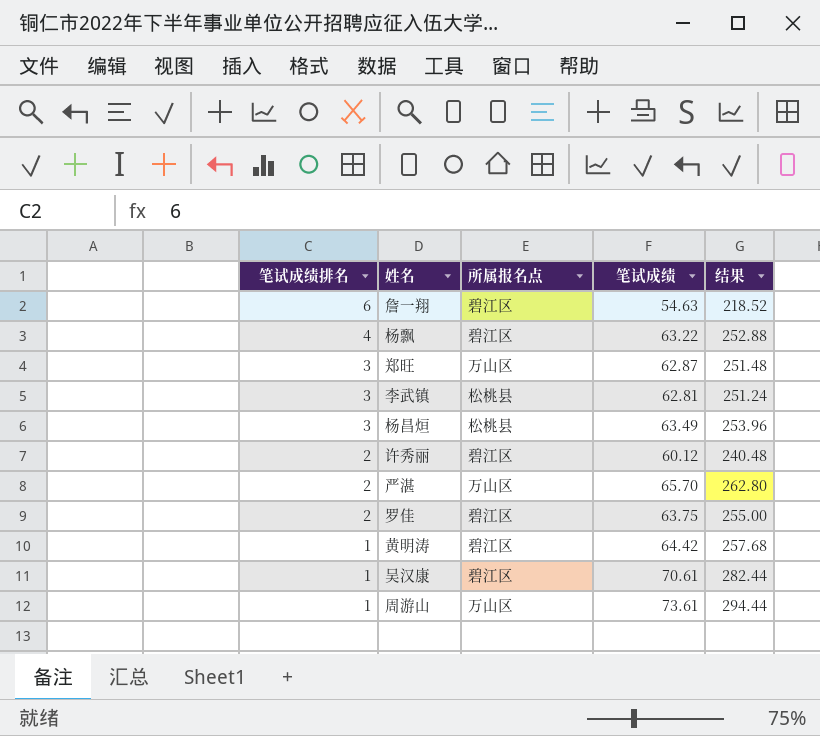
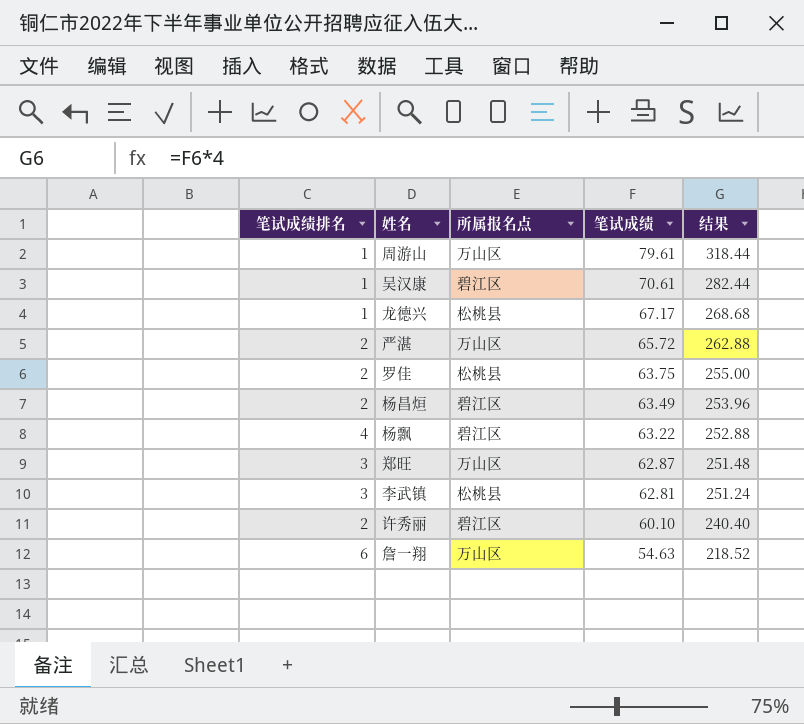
row order: 笔试成绩排名 descending -> 笔试成绩 descending
row 黄明涛: 1 | 碧江区 | 64.42 | 257.68 -> none
周游山 | 笔试成绩: 73.61 -> 79.61
周游山 | 结果: 294.44 -> 318.44
row 龙德兴: none -> 1 | 松桃县 | 67.17 | 268.68
严湛 | 笔试成绩: 65.70 -> 65.72
严湛 | 结果: 262.80 -> 262.88
罗佳 | 所属报名点: 碧江区 -> 松桃县
杨昌烜 | 笔试成绩排名: 3 -> 2
杨昌烜 | 所属报名点: 松桃县 -> 碧江区
许秀丽 | 笔试成绩: 60.12 -> 60.10
许秀丽 | 结果: 240.48 -> 240.40
詹一翔 | 所属报名点: 碧江区 -> 万山区

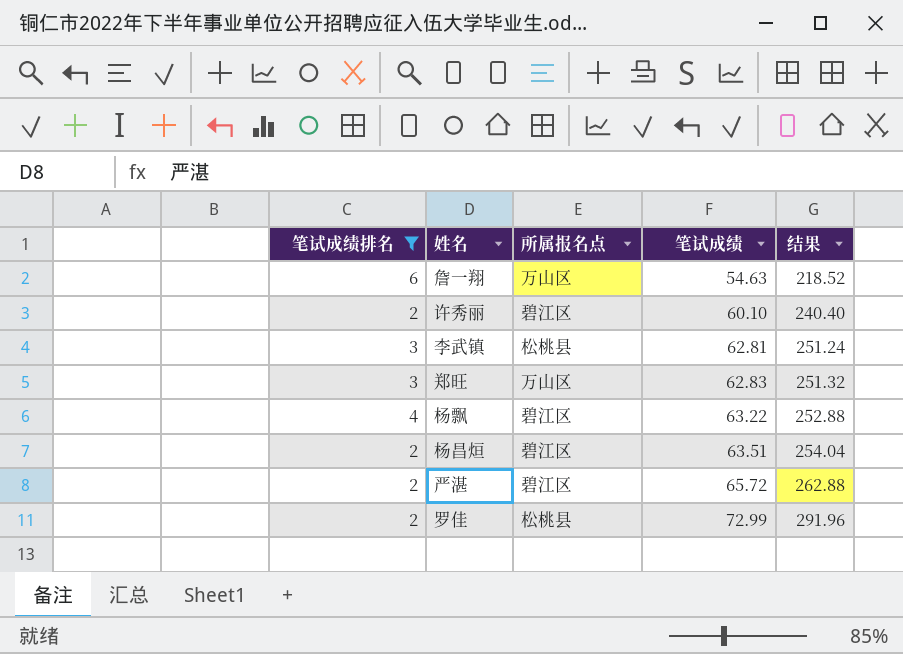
filter: none -> 笔试成绩排名 != 1
row order: 笔试成绩 descending -> 笔试成绩 ascending
郑旺 | 笔试成绩: 62.87 -> 62.83
郑旺 | 结果: 251.48 -> 251.32
杨昌烜 | 笔试成绩: 63.49 -> 63.51
杨昌烜 | 结果: 253.96 -> 254.04
严湛 | 所属报名点: 万山区 -> 碧江区
罗佳 | 笔试成绩: 63.75 -> 72.99
罗佳 | 结果: 255.00 -> 291.96

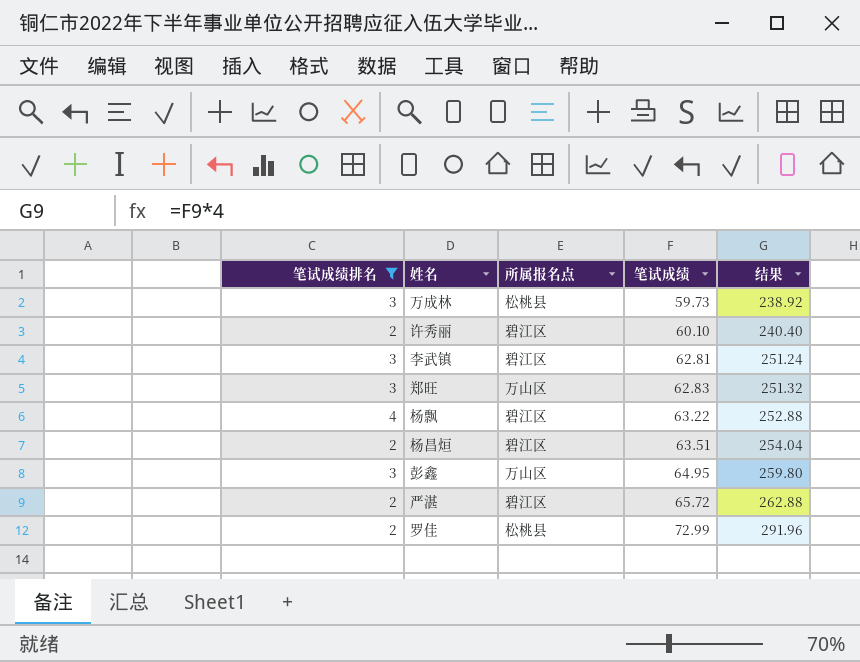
row 詹一翔: 6 | 万山区 | 54.63 | 218.52 -> none
row 万成林: none -> 3 | 松桃县 | 59.73 | 238.92
李武镇 | 所属报名点: 松桃县 -> 碧江区
row 彭鑫: none -> 3 | 万山区 | 64.95 | 259.80

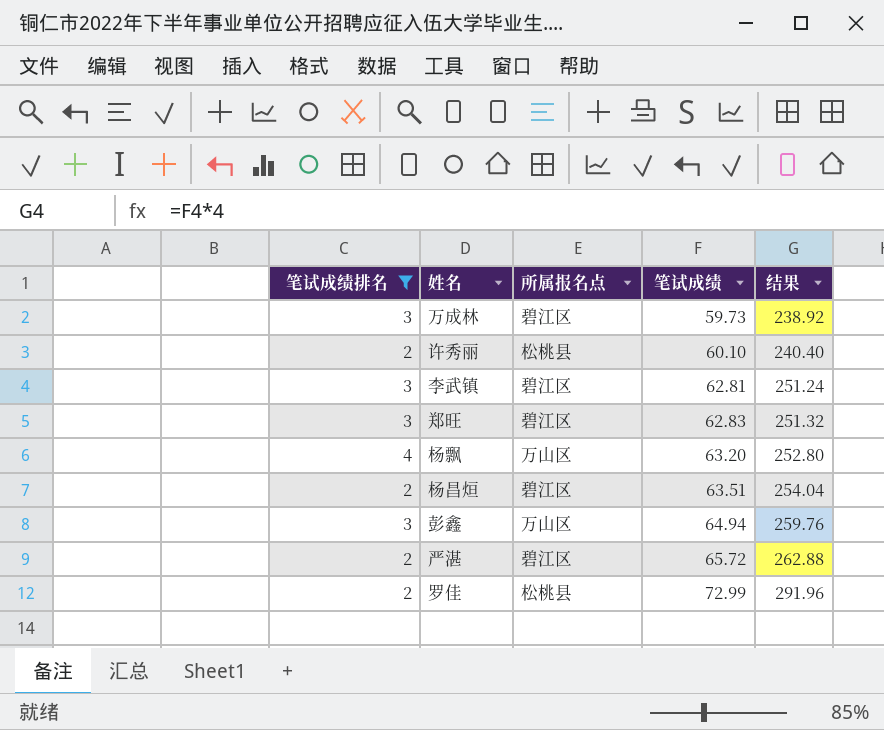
万成林 | 所属报名点: 松桃县 -> 碧江区
许秀丽 | 所属报名点: 碧江区 -> 松桃县
郑旺 | 所属报名点: 万山区 -> 碧江区
杨飘 | 所属报名点: 碧江区 -> 万山区
杨飘 | 笔试成绩: 63.22 -> 63.20
杨飘 | 结果: 252.88 -> 252.80
彭鑫 | 笔试成绩: 64.95 -> 64.94
彭鑫 | 结果: 259.80 -> 259.76

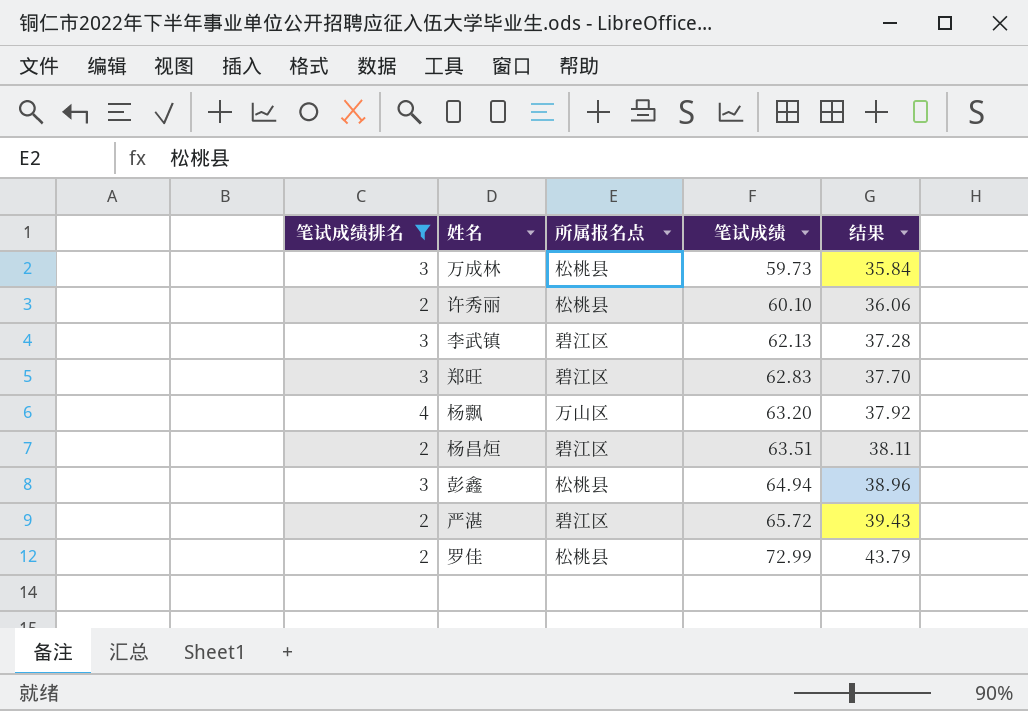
column 结果 | formula: [笔试成绩] * 4 -> [笔试成绩] * 0.6
万成林 | 所属报名点: 碧江区 -> 松桃县
李武镇 | 笔试成绩: 62.81 -> 62.13
彭鑫 | 所属报名点: 万山区 -> 松桃县

